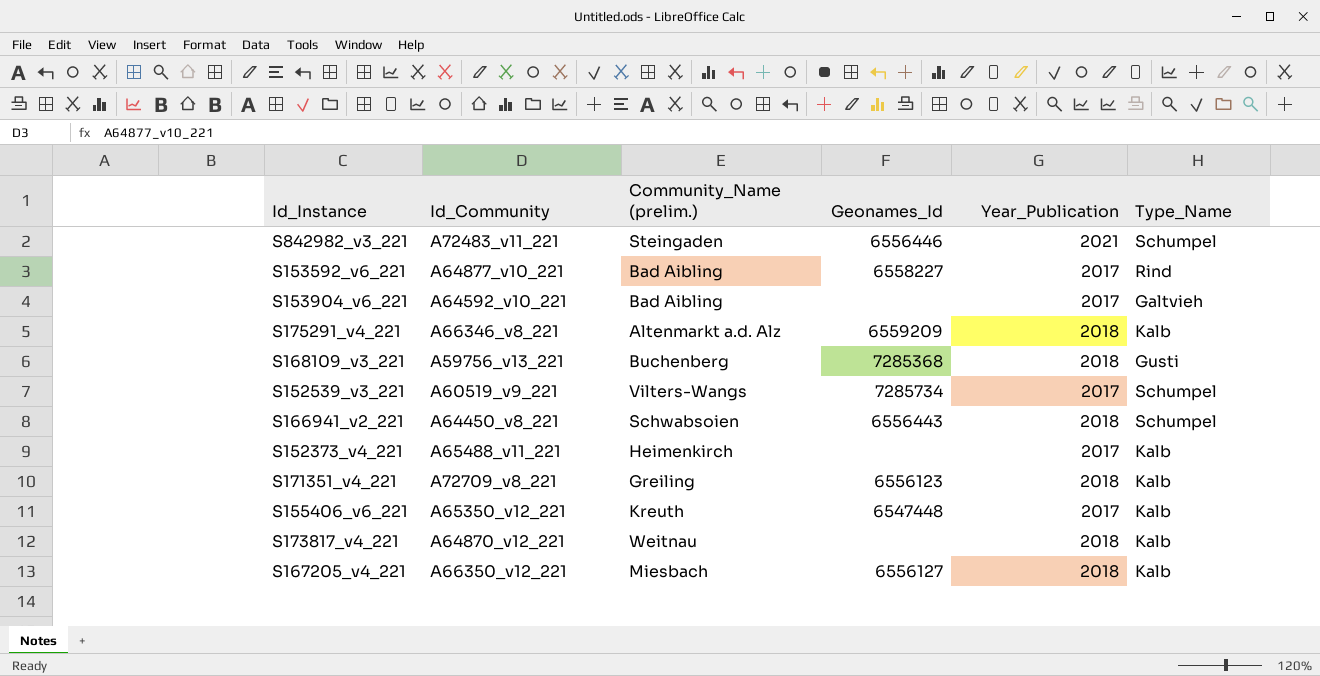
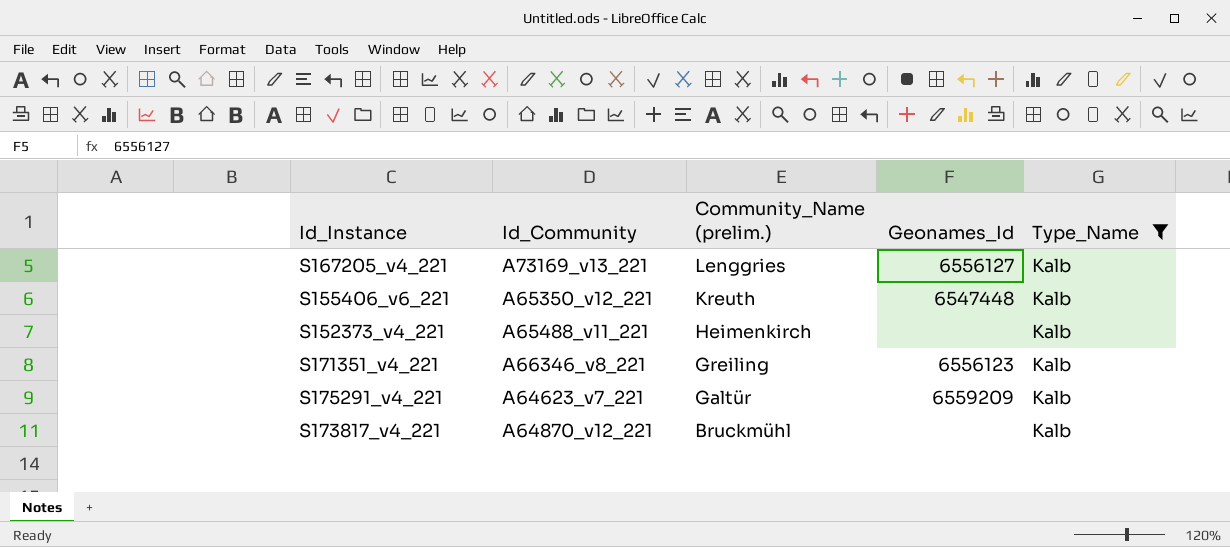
filter: none -> Type_Name = Kalb
row order: none -> Community_Name (prelim.) descending
column Year_Publication | position: 5 -> none
S167205_v4_221 | Id_Community: A66350_v12_221 -> A73169_v13_221
S167205_v4_221 | Community_Name (prelim.): Miesbach -> Lenggries
S171351_v4_221 | Id_Community: A72709_v8_221 -> A66346_v8_221
S175291_v4_221 | Id_Community: A66346_v8_221 -> A64623_v7_221
S175291_v4_221 | Community_Name (prelim.): Altenmarkt a.d. Alz -> Galtür
S173817_v4_221 | Community_Name (prelim.): Weitnau -> Bruckmühl

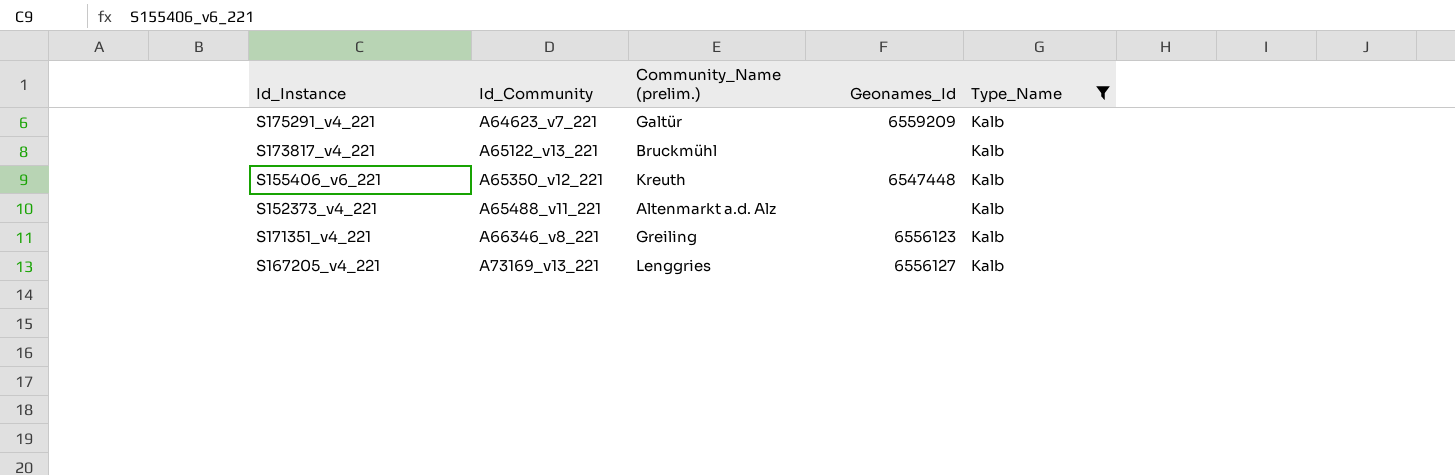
row order: Community_Name (prelim.) descending -> Id_Community ascending
S173817_v4_221 | Id_Community: A64870_v12_221 -> A65122_v13_221
S152373_v4_221 | Community_Name (prelim.): Heimenkirch -> Altenmarkt a.d. Alz

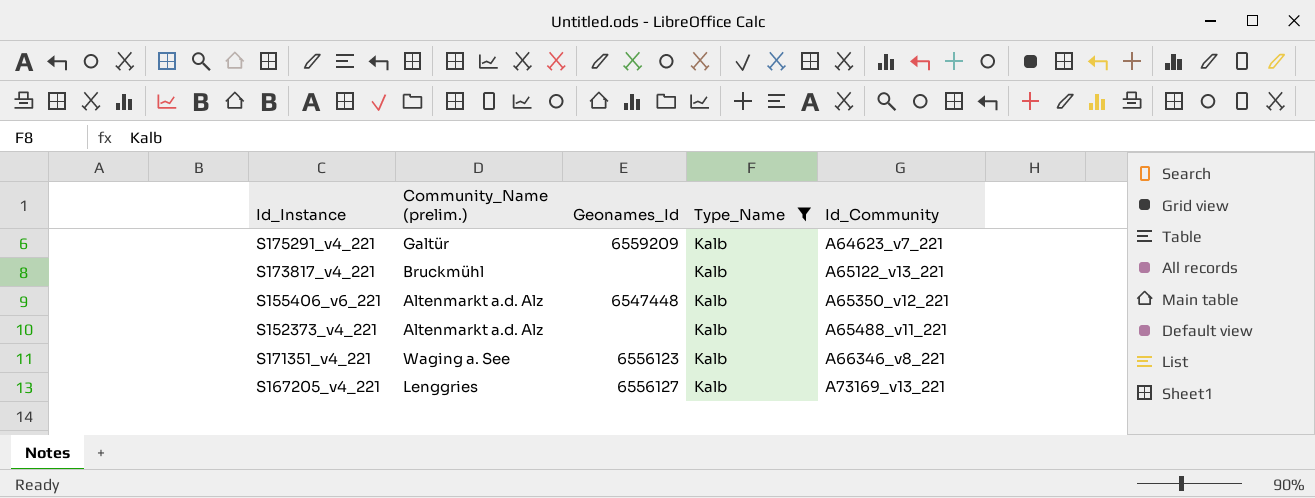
column Id_Community | position: 2 -> 5
S155406_v6_221 | Community_Name (prelim.): Kreuth -> Altenmarkt a.d. Alz
S171351_v4_221 | Community_Name (prelim.): Greiling -> Waging a. See

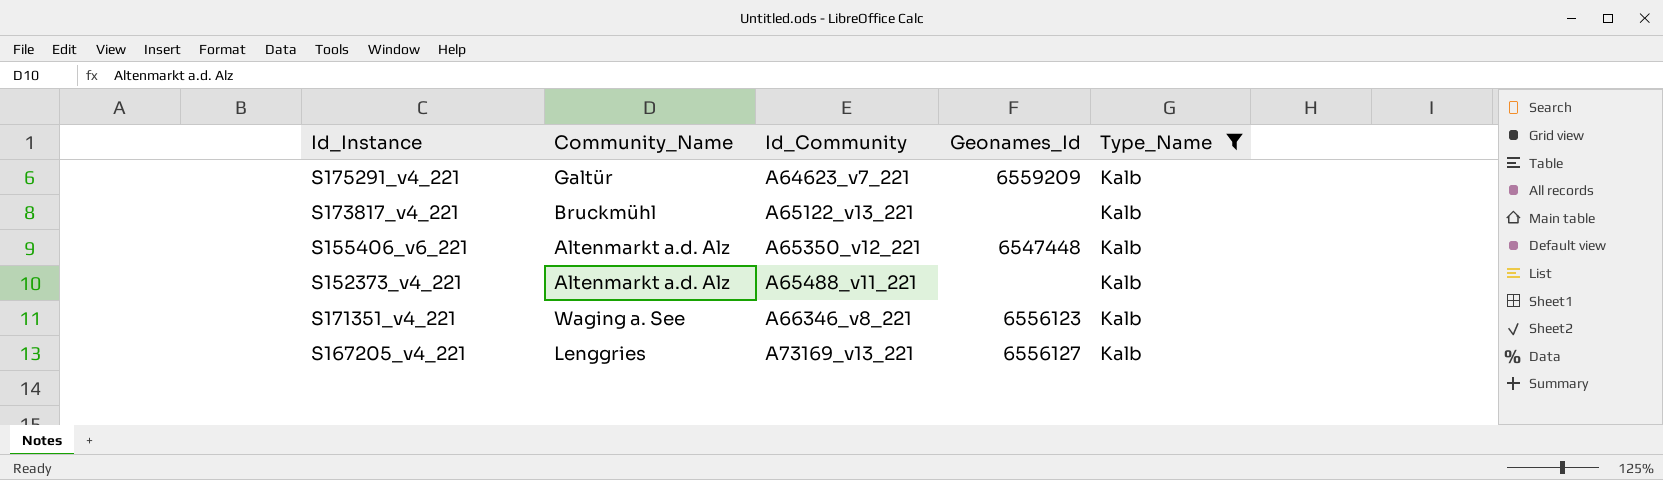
column name: Community_Name (prelim.) -> Community_Name
column Id_Community | position: 5 -> 3

